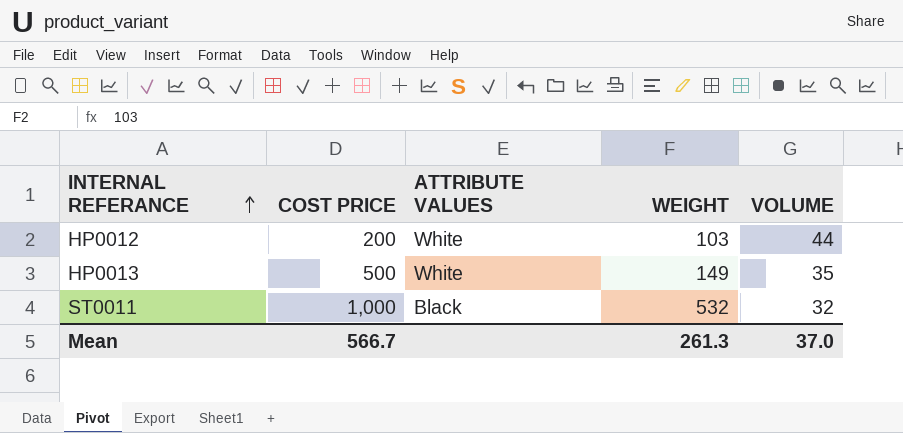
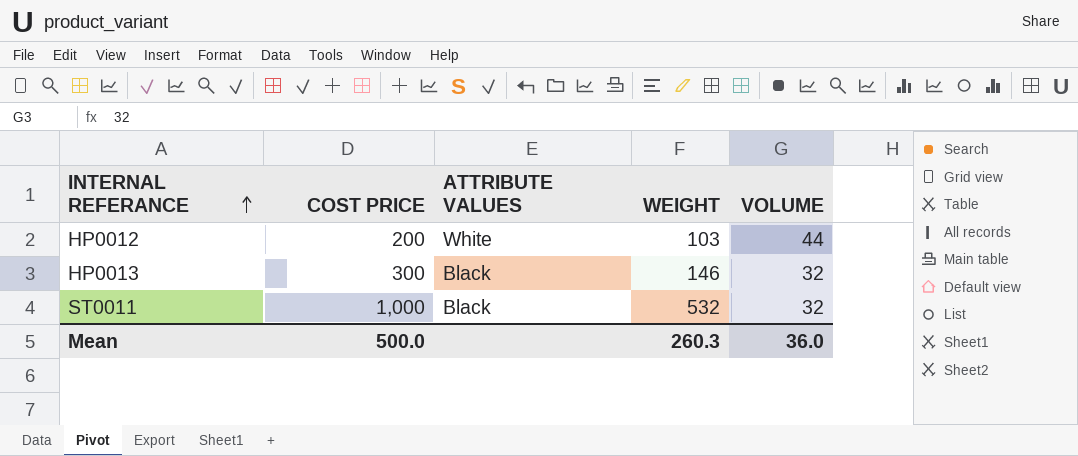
HP0013 | COST PRICE: 500 -> 300
HP0013 | ATTRIBUTE VALUES: White -> Black
HP0013 | WEIGHT: 149 -> 146
HP0013 | VOLUME: 35 -> 32
Mean | COST PRICE: 566.7 -> 500.0
Mean | WEIGHT: 261.3 -> 260.3
Mean | VOLUME: 37.0 -> 36.0

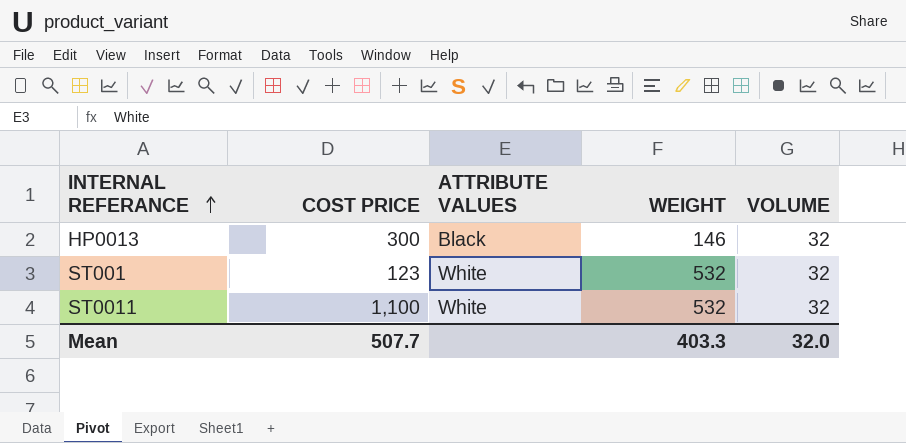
row HP0012: 200 | White | 103 | 44 -> none
row ST001: none -> 123 | White | 532 | 32
ST0011 | COST PRICE: 1,000 -> 1,100
ST0011 | ATTRIBUTE VALUES: Black -> White
Mean | COST PRICE: 500.0 -> 507.7
Mean | WEIGHT: 260.3 -> 403.3
Mean | VOLUME: 36.0 -> 32.0

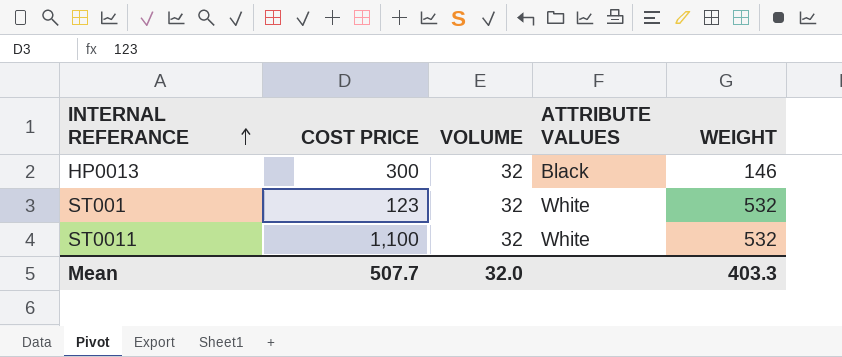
column VOLUME | position: 5 -> 3

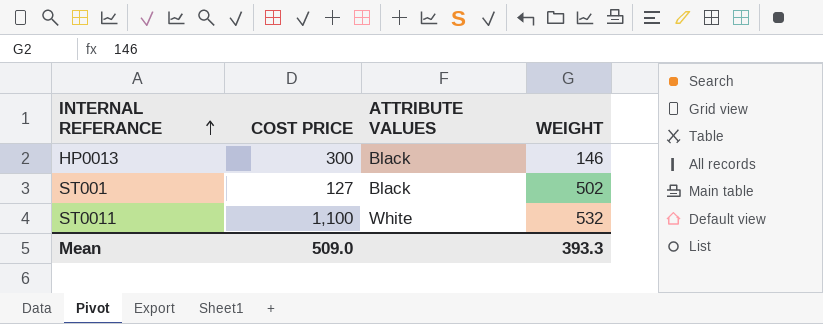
column VOLUME | position: 3 -> none
ST001 | COST PRICE: 123 -> 127
ST001 | ATTRIBUTE VALUES: White -> Black
ST001 | WEIGHT: 532 -> 502
Mean | COST PRICE: 507.7 -> 509.0
Mean | WEIGHT: 403.3 -> 393.3

